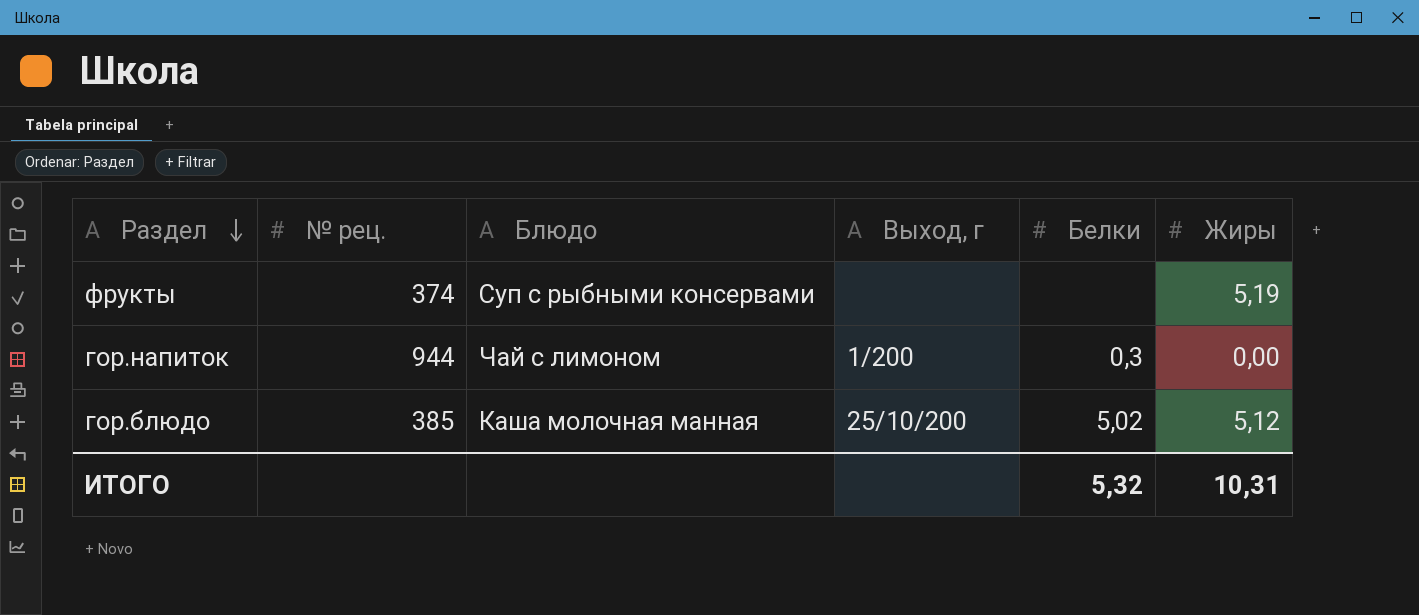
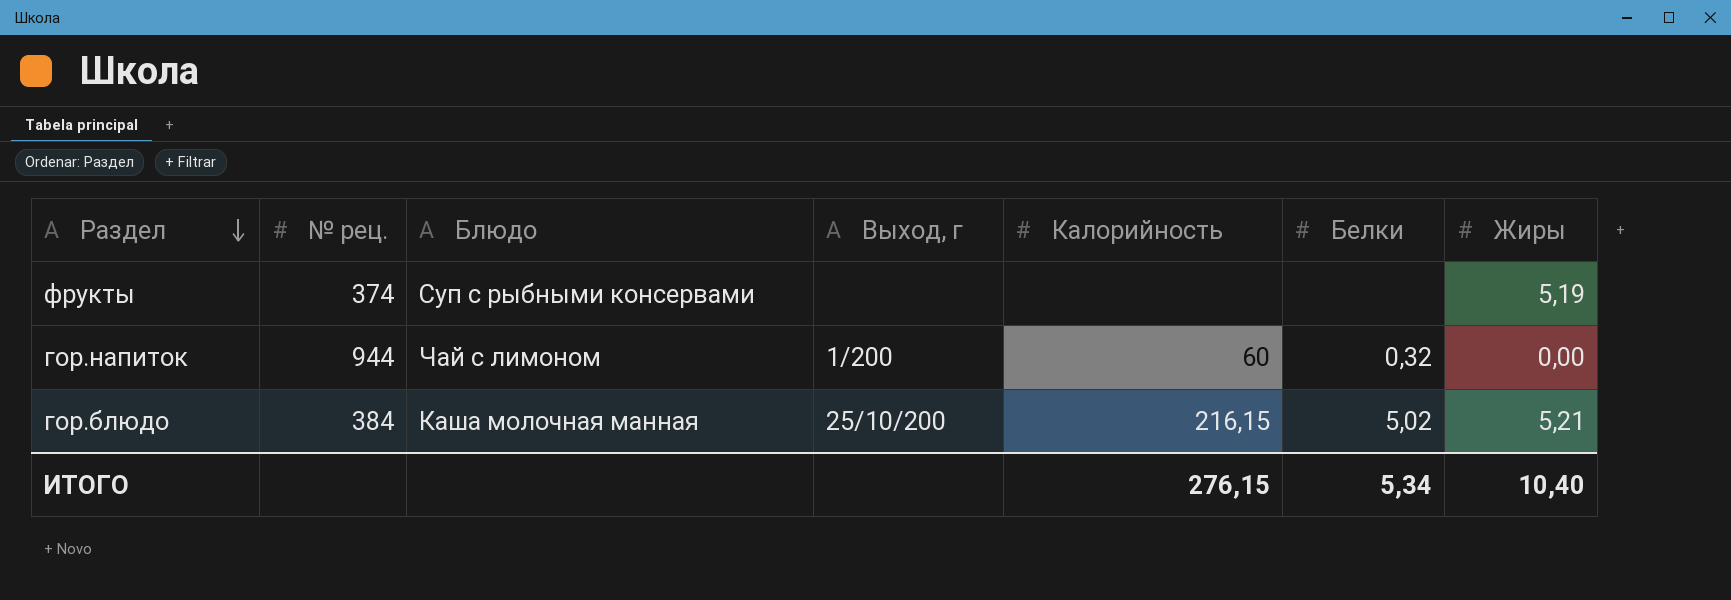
column Калорийность | position: none -> 5
гор.напиток | Белки: 0,3 -> 0,32
гор.блюдо | № рец.: 385 -> 384
гор.блюдо | Жиры: 5,12 -> 5,21
ИТОГО | Белки: 5,32 -> 5,34
ИТОГО | Жиры: 10,31 -> 10,40

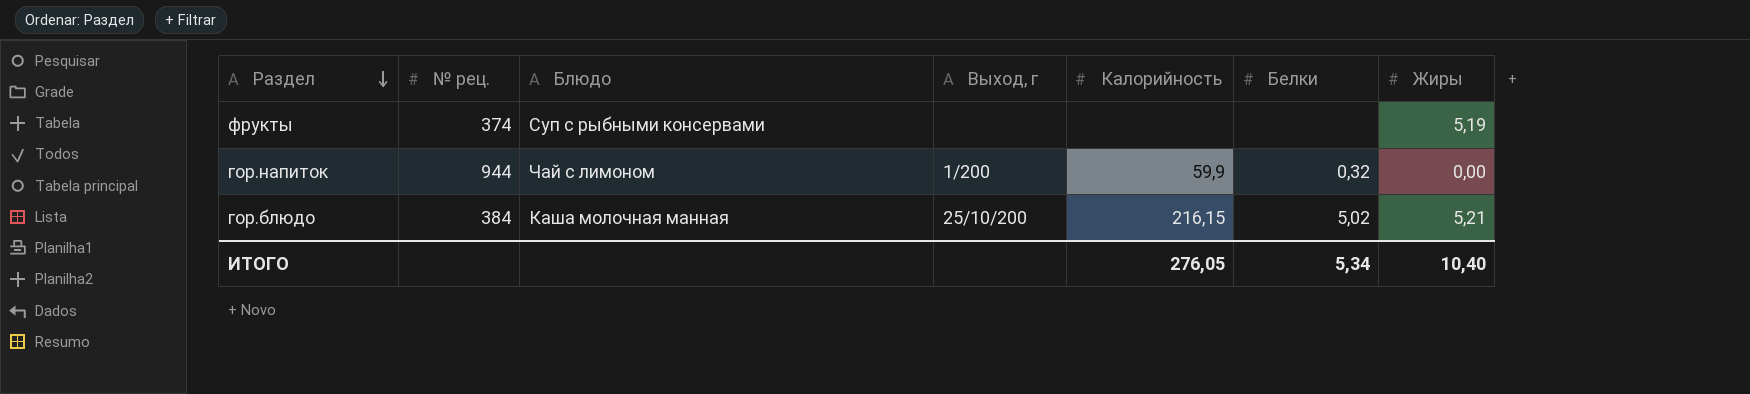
гор.напиток | Калорийность: 60 -> 59,9
ИТОГО | Калорийность: 276,15 -> 276,05

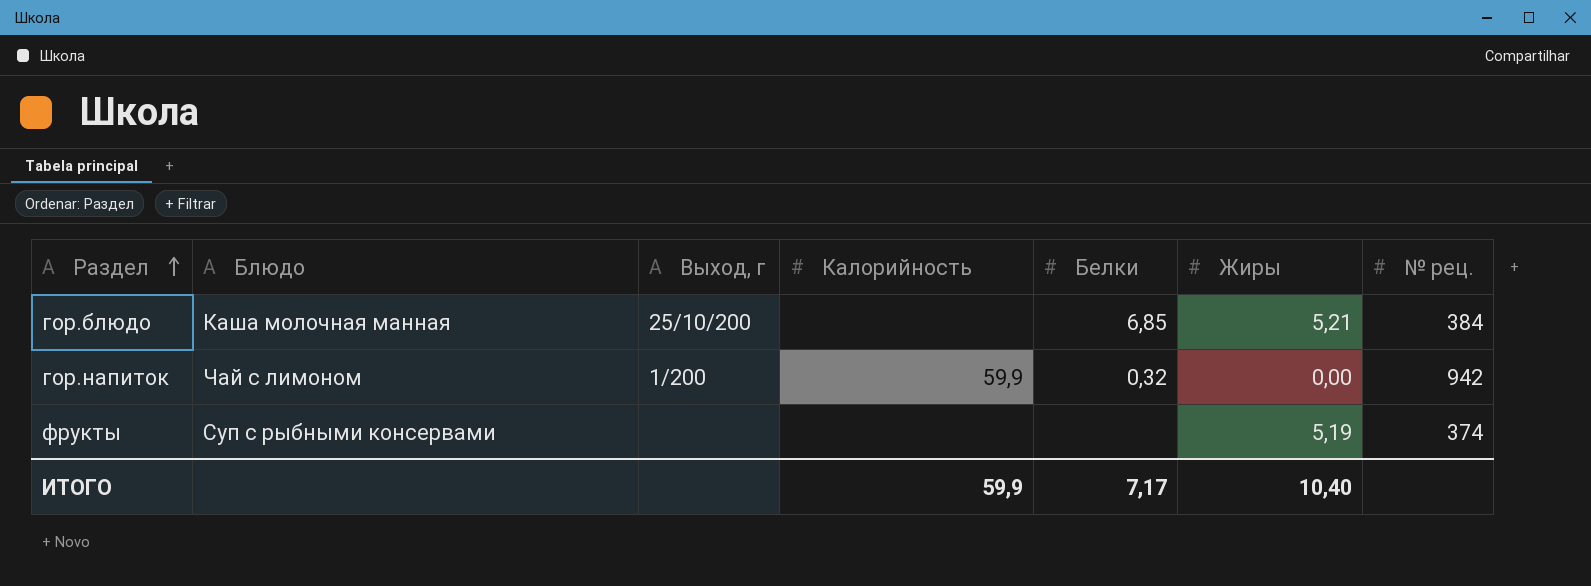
row order: Раздел descending -> Раздел ascending
column № рец. | position: 2 -> 7
гор.блюдо | Калорийность: 216,15 -> none
гор.блюдо | Белки: 5,02 -> 6,85
гор.напиток | № рец.: 944 -> 942
ИТОГО | Калорийность: 276,05 -> 59,9
ИТОГО | Белки: 5,34 -> 7,17

